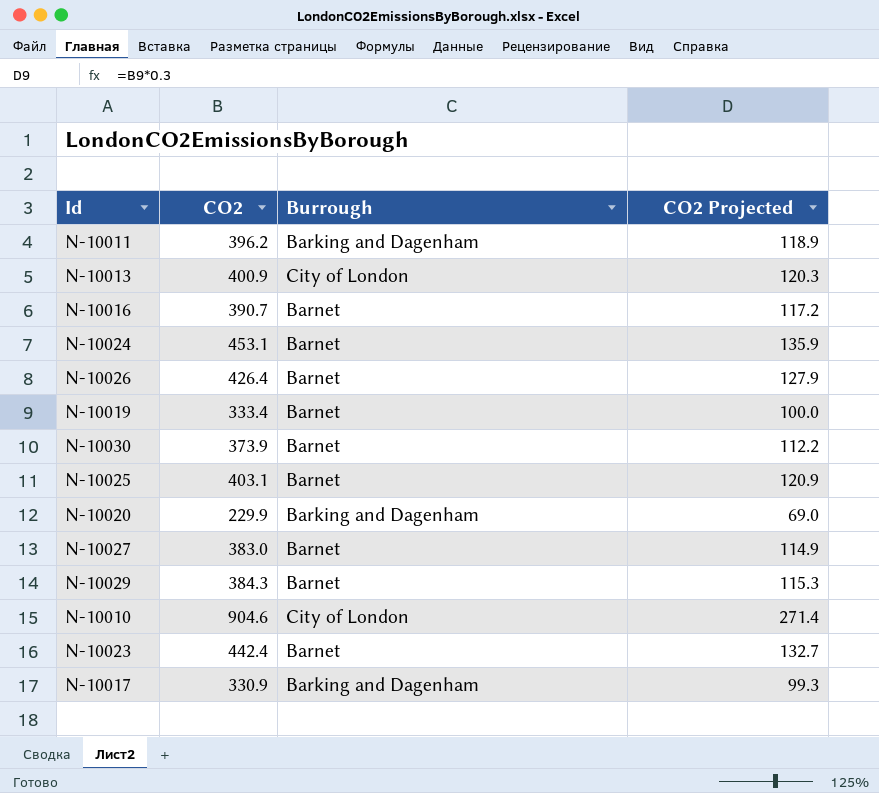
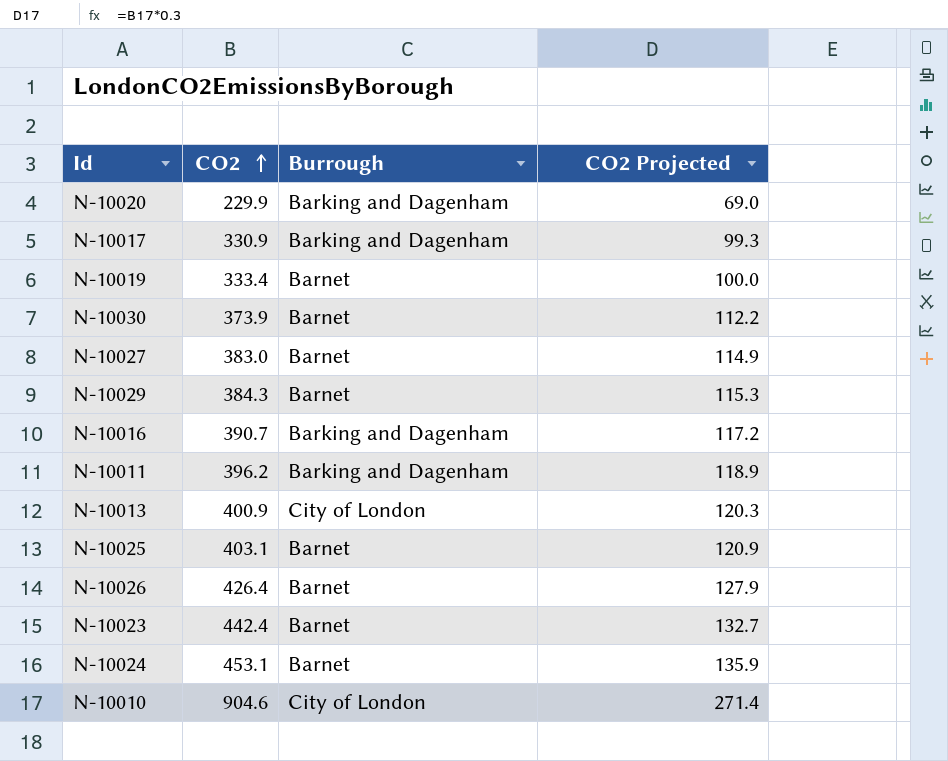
row order: none -> CO2 ascending
N-10016 | Burrough: Barnet -> Barking and Dagenham

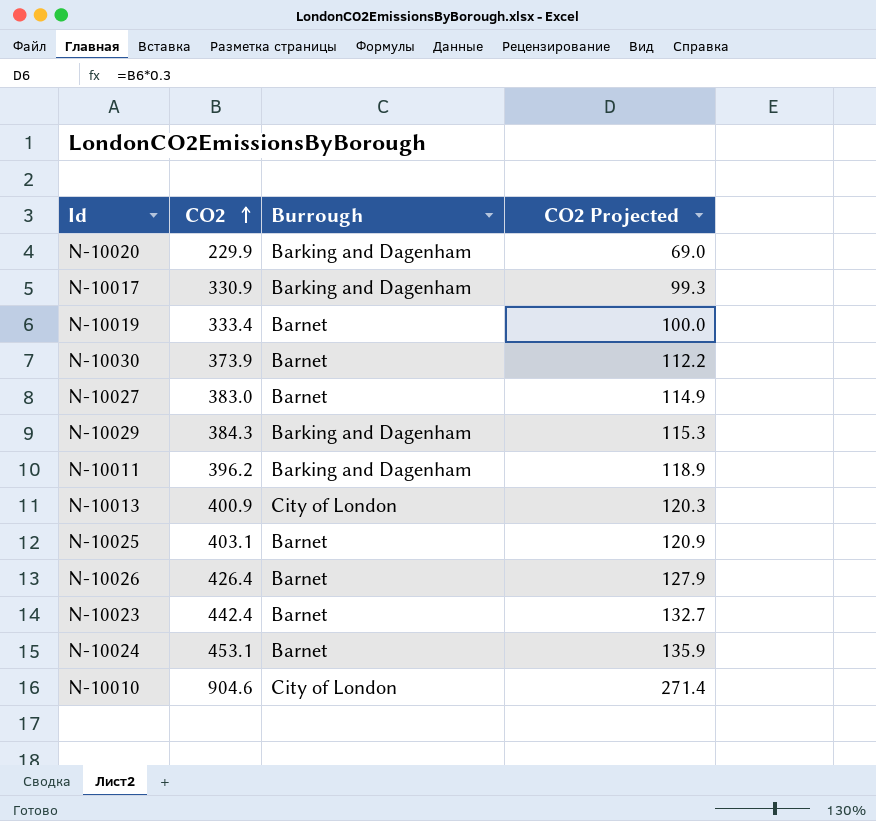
row N-10016: 390.7 | Barking and Dagenham | 117.2 -> none
N-10029 | Burrough: Barnet -> Barking and Dagenham

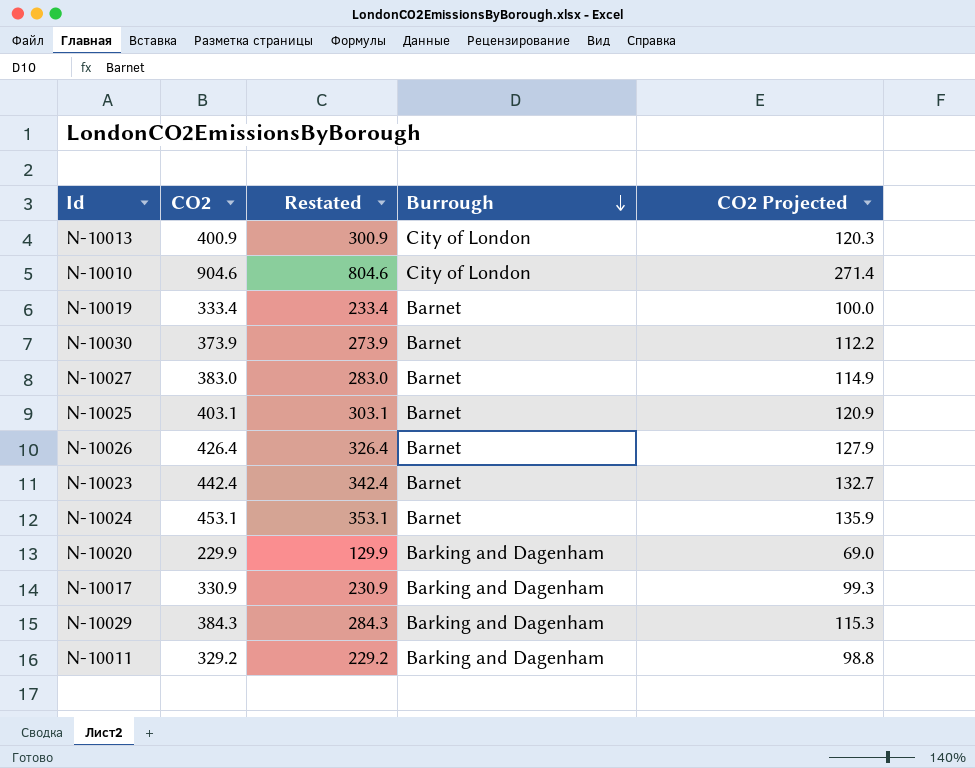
row order: CO2 ascending -> Burrough descending
column Restated | formula: none -> [CO2] - 100
N-10011 | CO2: 396.2 -> 329.2
N-10011 | CO2 Projected: 118.9 -> 98.8

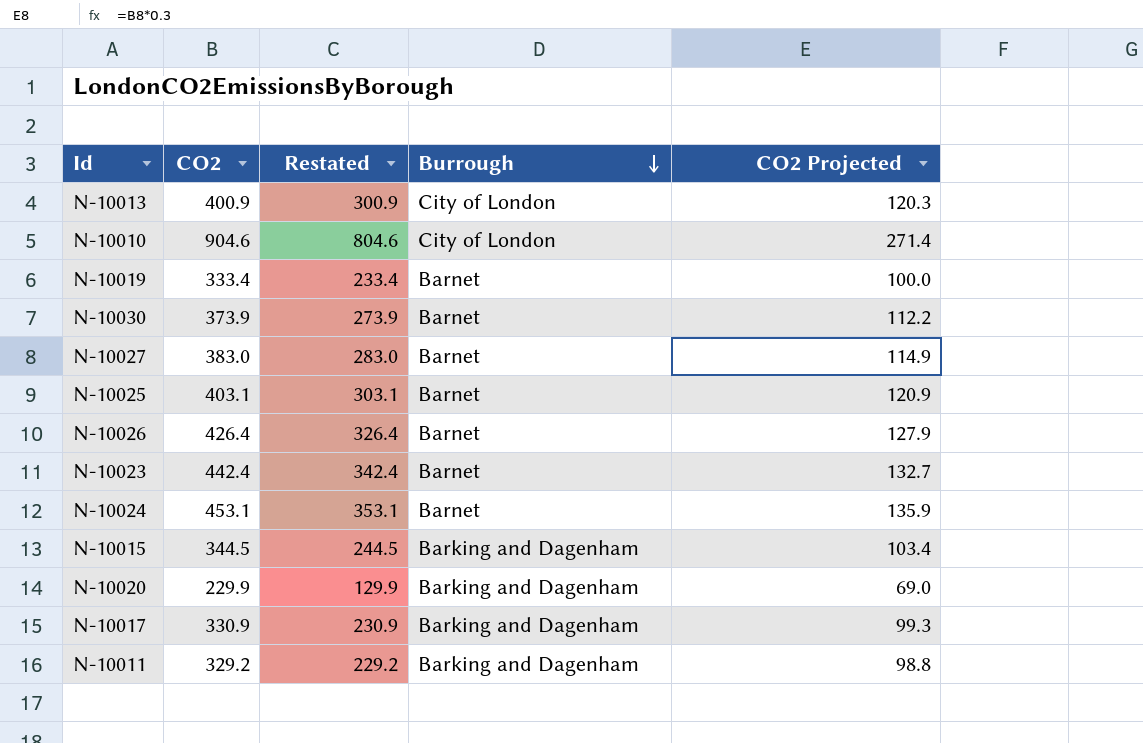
row N-10029: 384.3 | 284.3 | Barking and Dagenham | 115.3 -> none
row N-10015: none -> 344.5 | 244.5 | Barking and Dagenham | 103.4

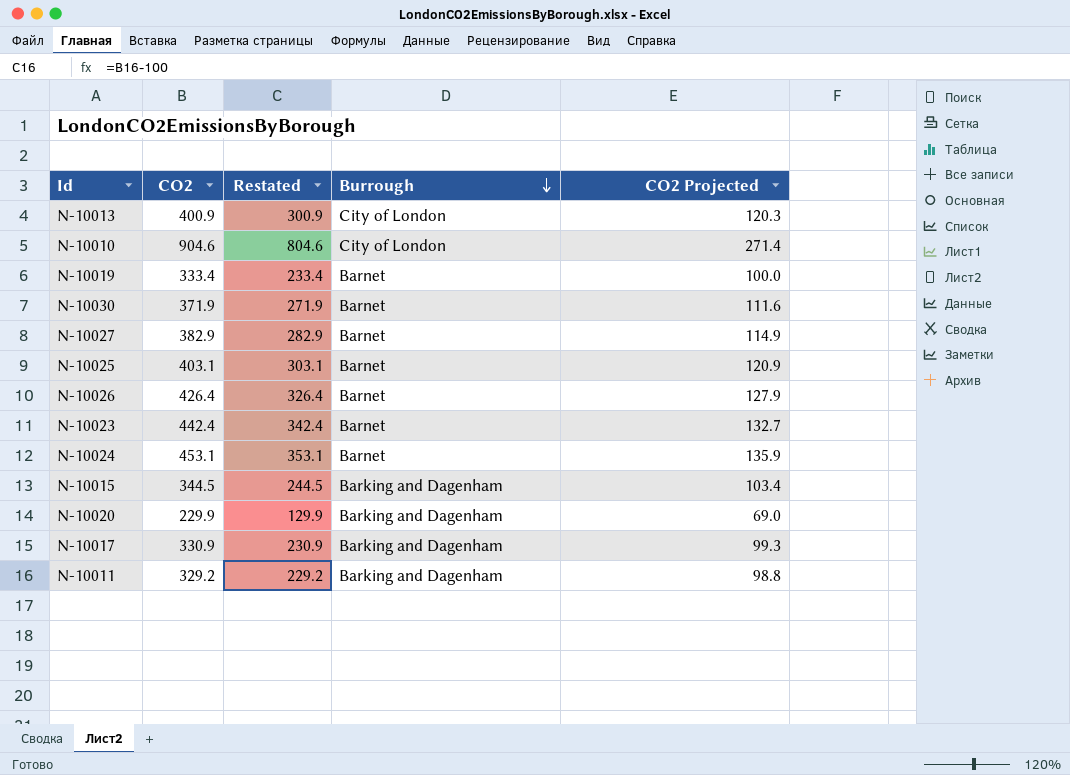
N-10030 | CO2: 373.9 -> 371.9
N-10030 | Restated: 273.9 -> 271.9
N-10030 | CO2 Projected: 112.2 -> 111.6
N-10027 | CO2: 383.0 -> 382.9
N-10027 | Restated: 283.0 -> 282.9

